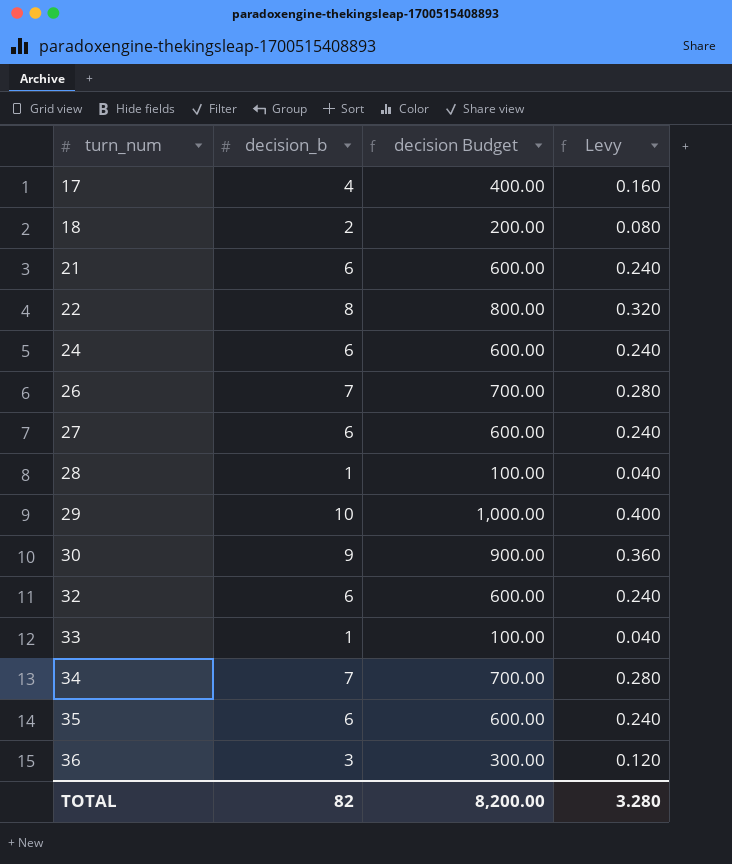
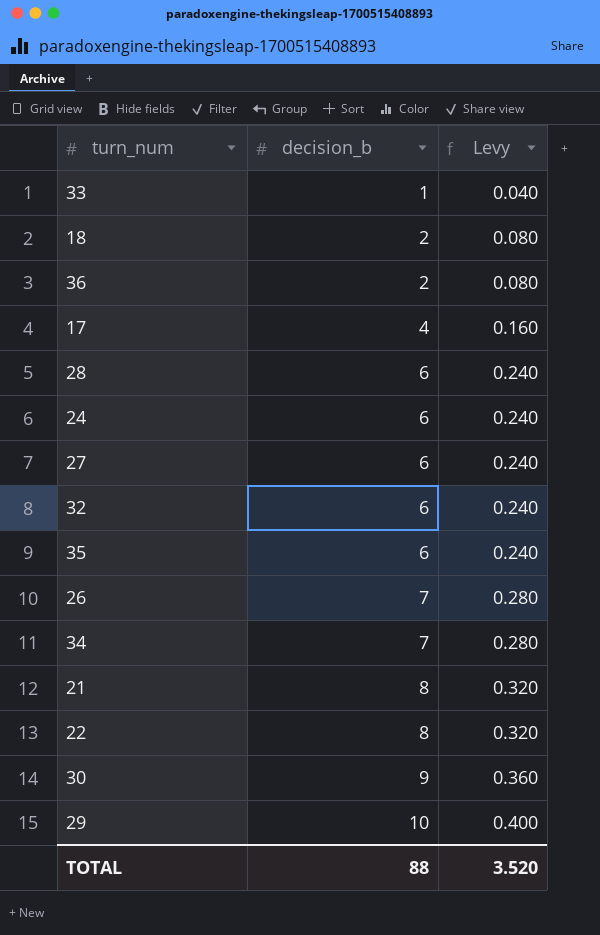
row order: turn_num ascending -> decision_b ascending
column decision Budget | formula: [decision_b] * 100 -> none
36 | decision_b: 3 -> 2
36 | Levy: 0.120 -> 0.080
28 | decision_b: 1 -> 6
28 | Levy: 0.040 -> 0.240
21 | decision_b: 6 -> 8
21 | Levy: 0.240 -> 0.320
TOTAL | decision_b: 82 -> 88
TOTAL | Levy: 3.280 -> 3.520

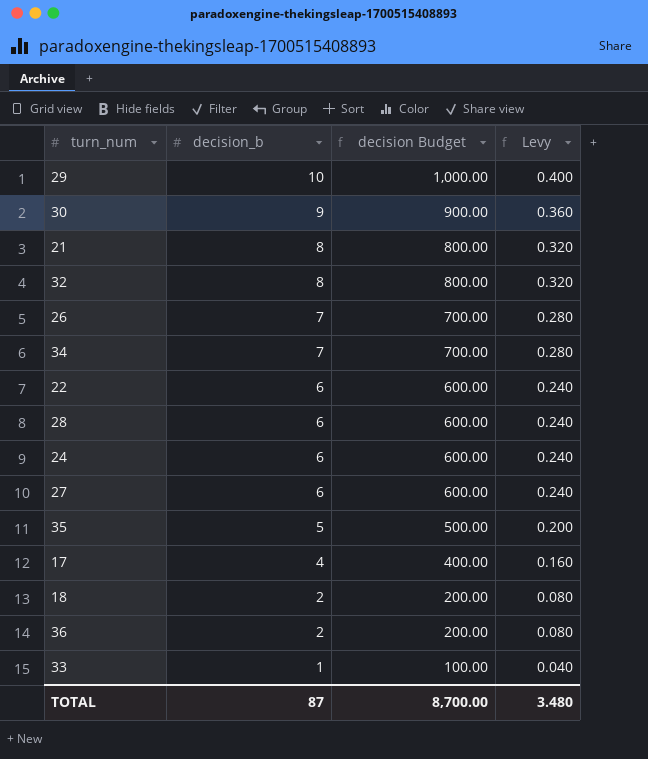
row order: decision_b ascending -> decision_b descending
column decision Budget | formula: none -> [decision_b] * 100
32 | decision_b: 6 -> 8
32 | Levy: 0.240 -> 0.320
22 | decision_b: 8 -> 6
22 | Levy: 0.320 -> 0.240
35 | decision_b: 6 -> 5
35 | Levy: 0.240 -> 0.200
TOTAL | decision_b: 88 -> 87
TOTAL | Levy: 3.520 -> 3.480

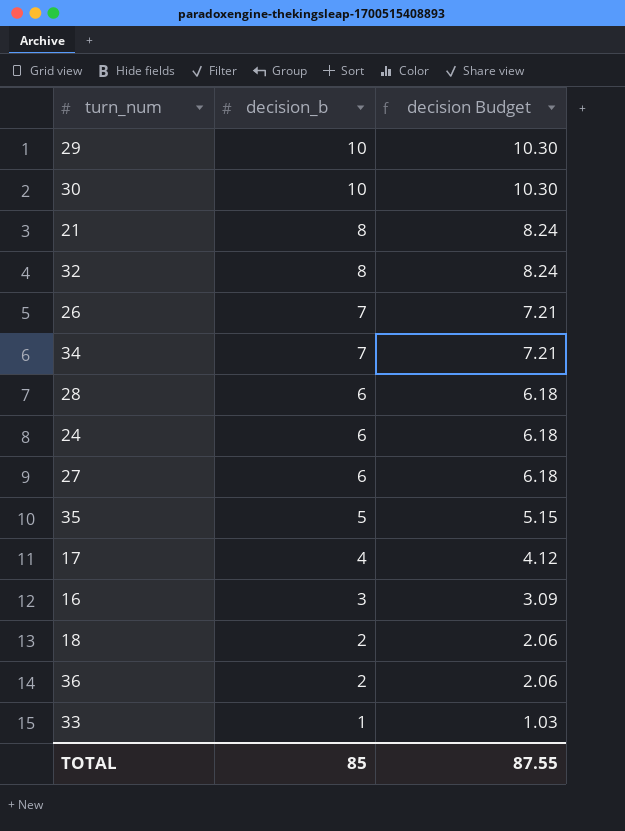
column Levy | formula: [decision_b] * 0.04 -> none
column decision Budget | formula: [decision_b] * 100 -> [decision_b] * 1.03
row 22: 6 | 600.00 | 0.240 -> none
30 | decision_b: 9 -> 10
row 16: none -> 3 | 3.09
TOTAL | decision_b: 87 -> 85
TOTAL | decision Budget: 8,700.00 -> 87.55

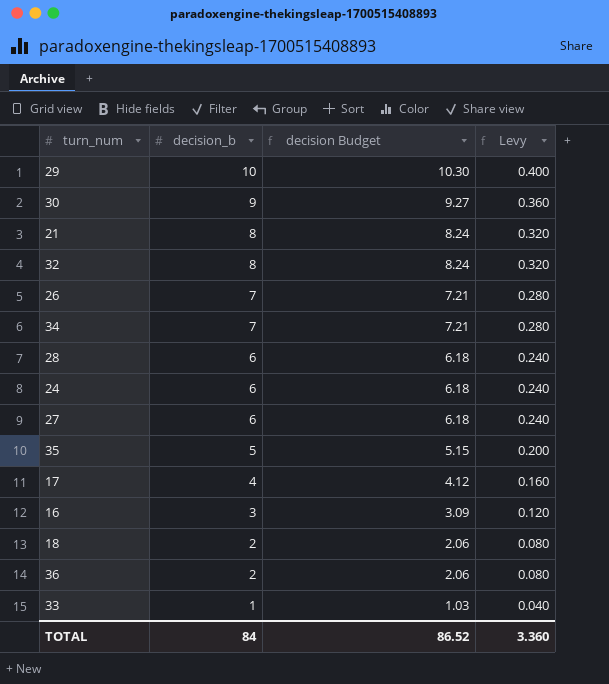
column Levy | formula: none -> [decision_b] * 0.04
30 | decision_b: 10 -> 9
30 | decision Budget: 10.30 -> 9.27
TOTAL | decision_b: 85 -> 84
TOTAL | decision Budget: 87.55 -> 86.52

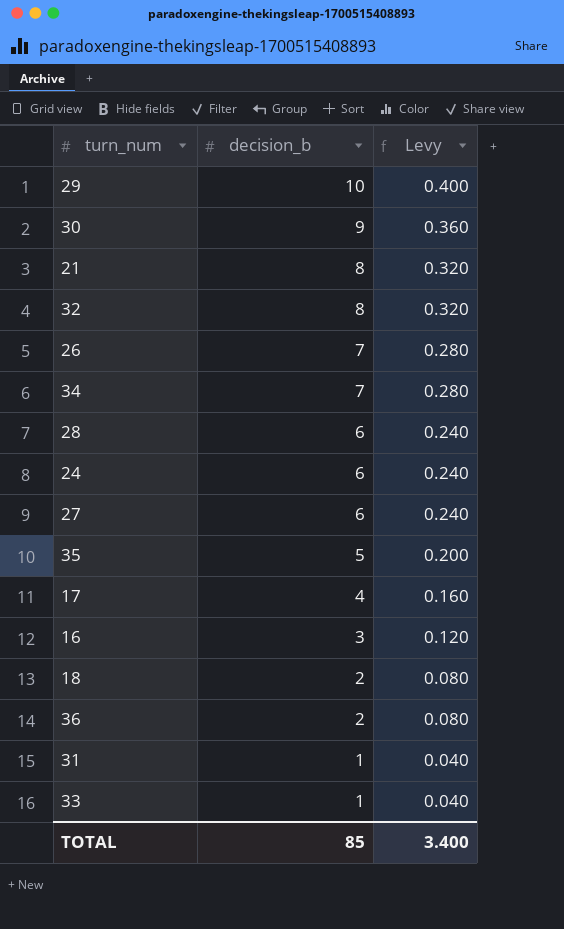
column decision Budget | formula: [decision_b] * 1.03 -> none
row 31: none -> 1 | 0.040
TOTAL | decision_b: 84 -> 85
TOTAL | Levy: 3.360 -> 3.400

